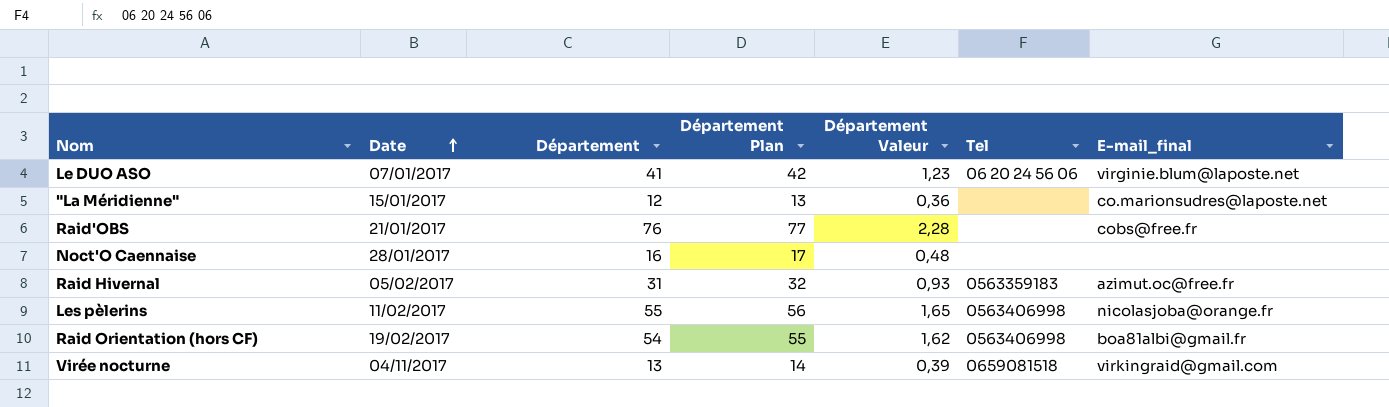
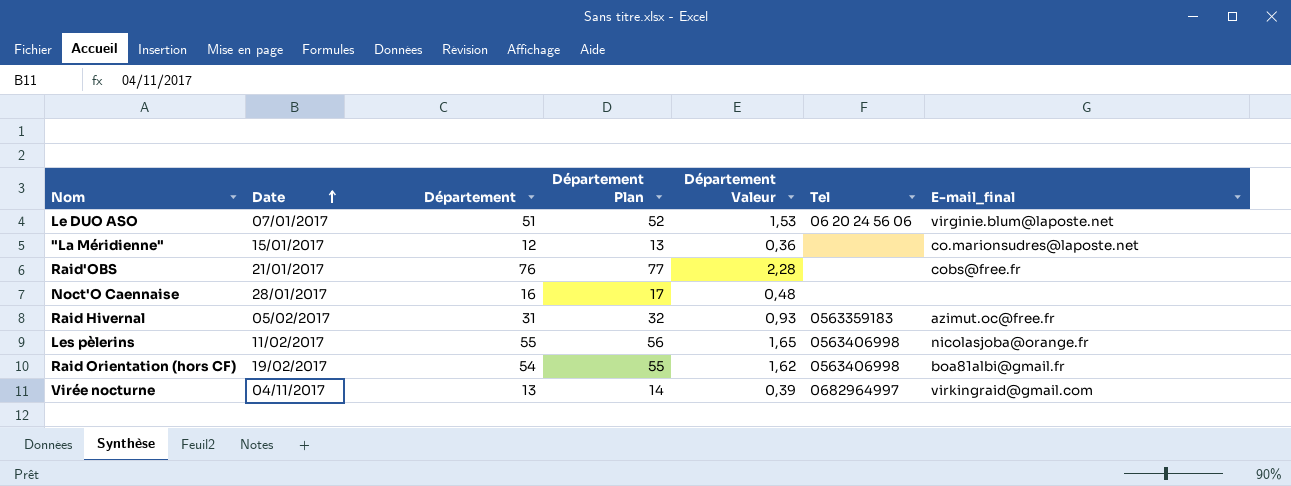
Le DUO ASO | Département: 41 -> 51
Le DUO ASO | Département Plan: 42 -> 52
Le DUO ASO | Département Valeur: 1,23 -> 1,53
Virée nocturne | Tel: 0659081518 -> 0682964997

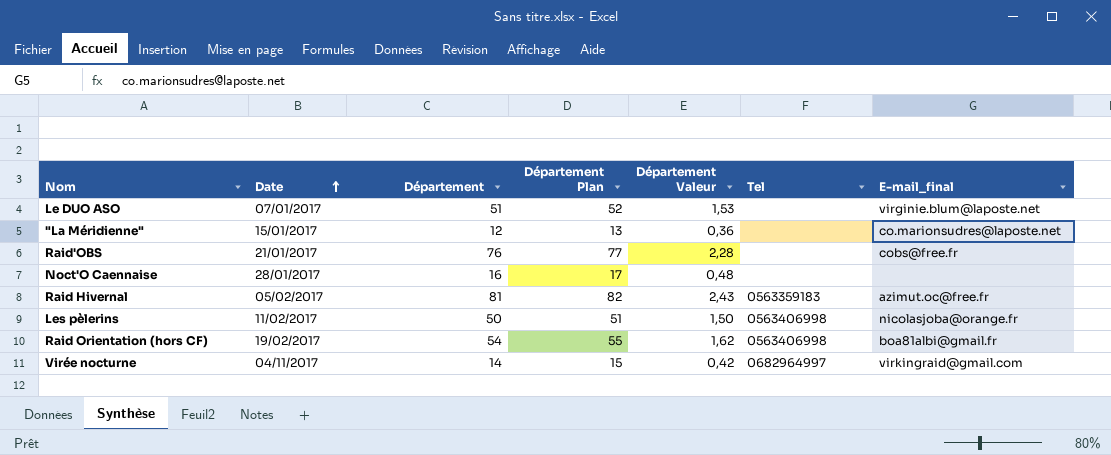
Le DUO ASO | Tel: 06 20 24 56 06 -> none
Raid Hivernal | Département: 31 -> 81
Raid Hivernal | Département Plan: 32 -> 82
Raid Hivernal | Département Valeur: 0,93 -> 2,43
Les pèlerins | Département: 55 -> 50
Les pèlerins | Département Plan: 56 -> 51
Les pèlerins | Département Valeur: 1,65 -> 1,50
Virée nocturne | Département: 13 -> 14
Virée nocturne | Département Plan: 14 -> 15
Virée nocturne | Département Valeur: 0,39 -> 0,42

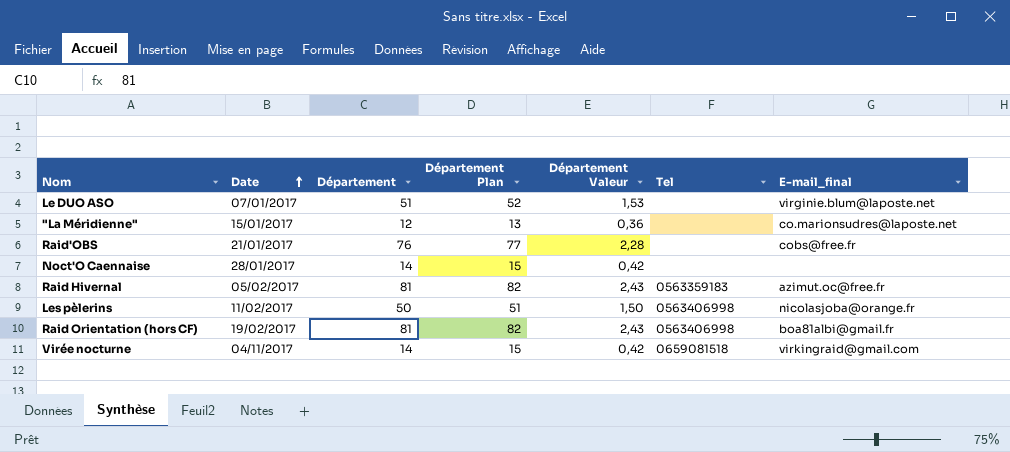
Noct'O Caennaise | Département: 16 -> 14
Noct'O Caennaise | Département Plan: 17 -> 15
Noct'O Caennaise | Département Valeur: 0,48 -> 0,42
Raid Orientation (hors CF) | Département: 54 -> 81
Raid Orientation (hors CF) | Département Plan: 55 -> 82
Raid Orientation (hors CF) | Département Valeur: 1,62 -> 2,43
Virée nocturne | Tel: 0682964997 -> 0659081518

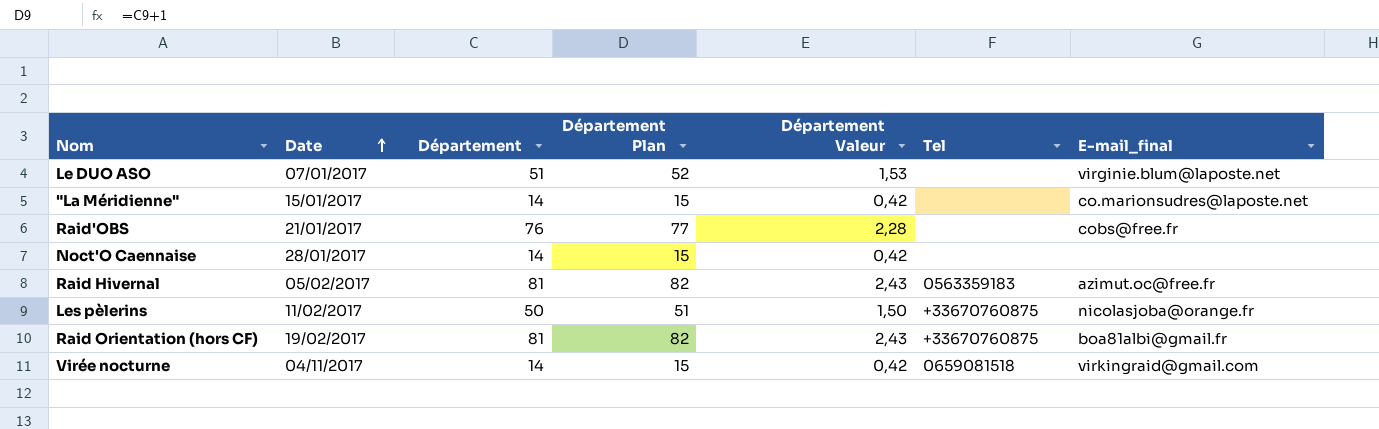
"La Méridienne" | Département: 12 -> 14
"La Méridienne" | Département Plan: 13 -> 15
"La Méridienne" | Département Valeur: 0,36 -> 0,42
Les pèlerins | Tel: 0563406998 -> +33670760875
Raid Orientation (hors CF) | Tel: 0563406998 -> +33670760875

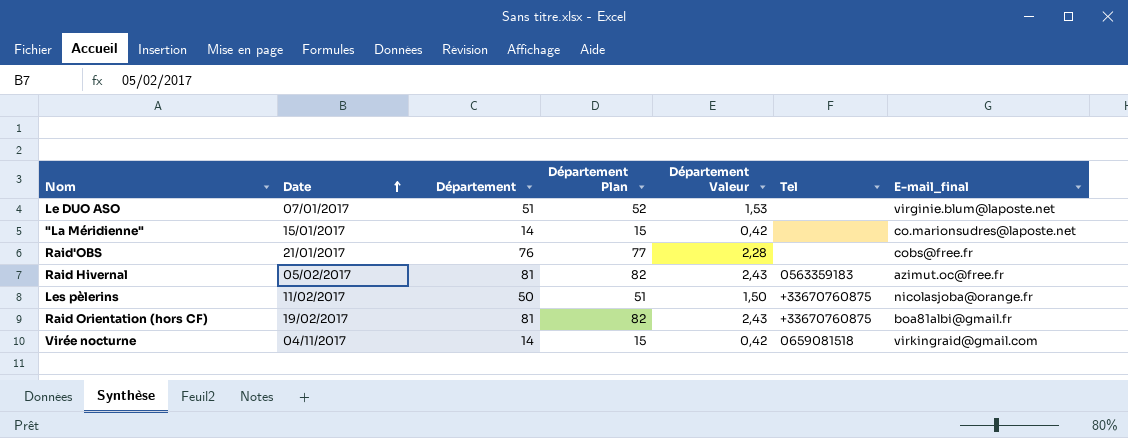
row Noct'O Caennaise: 28/01/2017 | 14 | 15 | 0,42 | none | none -> none

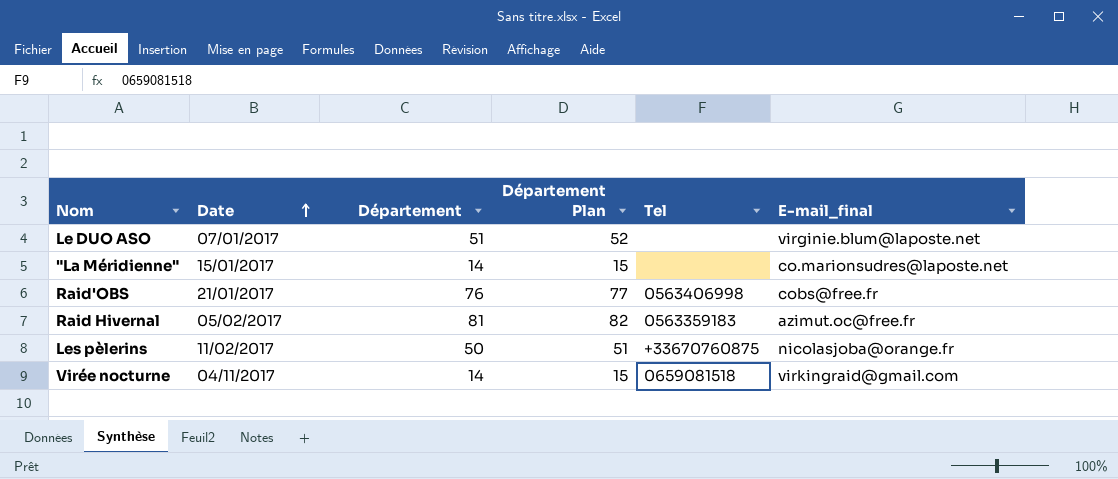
column Département Valeur | formula: [Département] * 0,03 -> none
row Raid Orientation (hors CF): 19/02/2017 | 81 | 82 | 2,43 | +33670760875 | boa81albi@gmail.fr -> none
Raid'OBS | Tel: none -> 0563406998

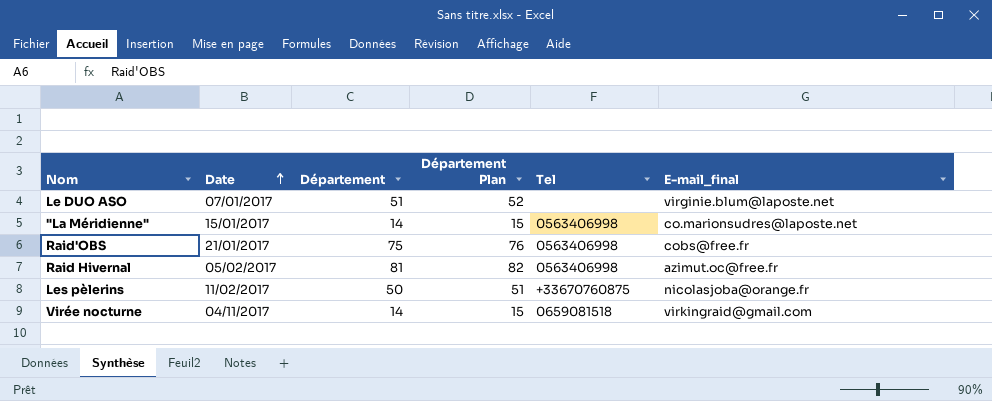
"La Méridienne" | Tel: none -> 0563406998
Raid'OBS | Département: 76 -> 75
Raid'OBS | Département Plan: 77 -> 76
Raid Hivernal | Tel: 0563359183 -> 0563406998

